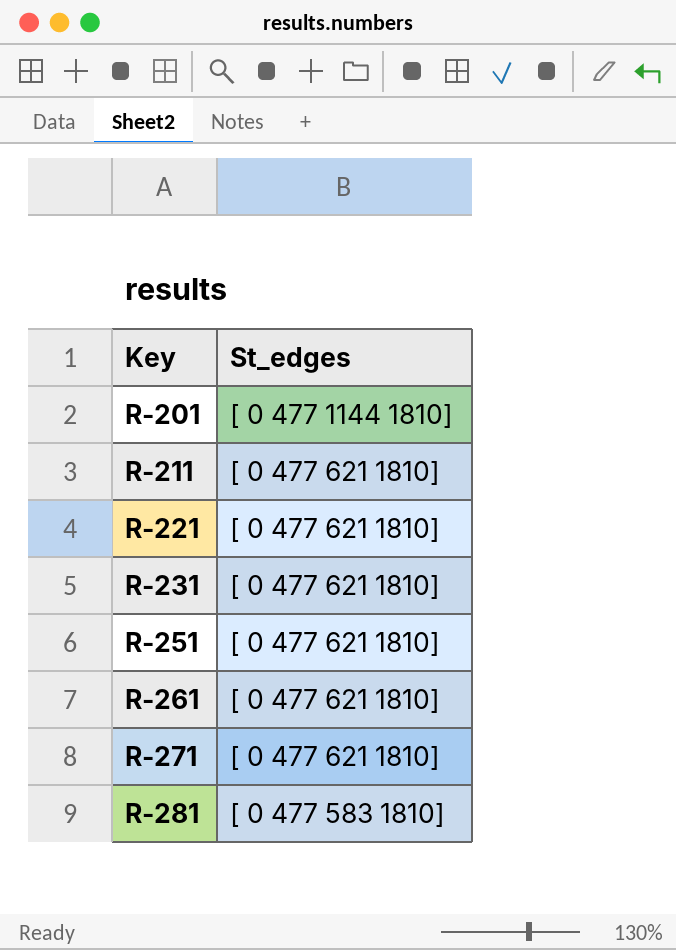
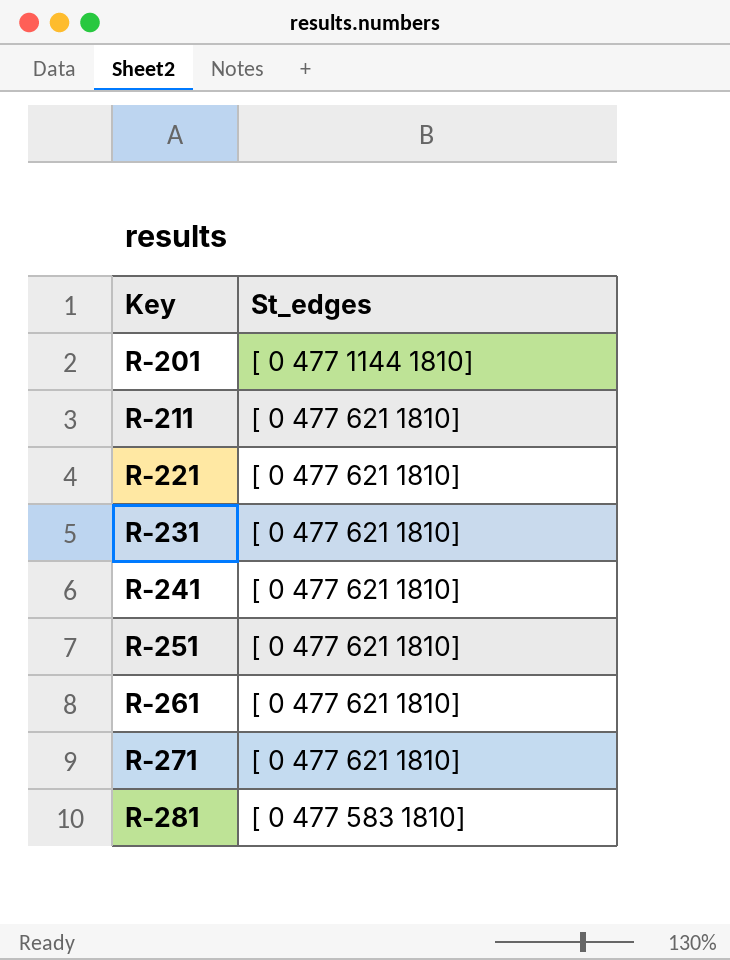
row R-241: none -> [ 0 477 621 1810]

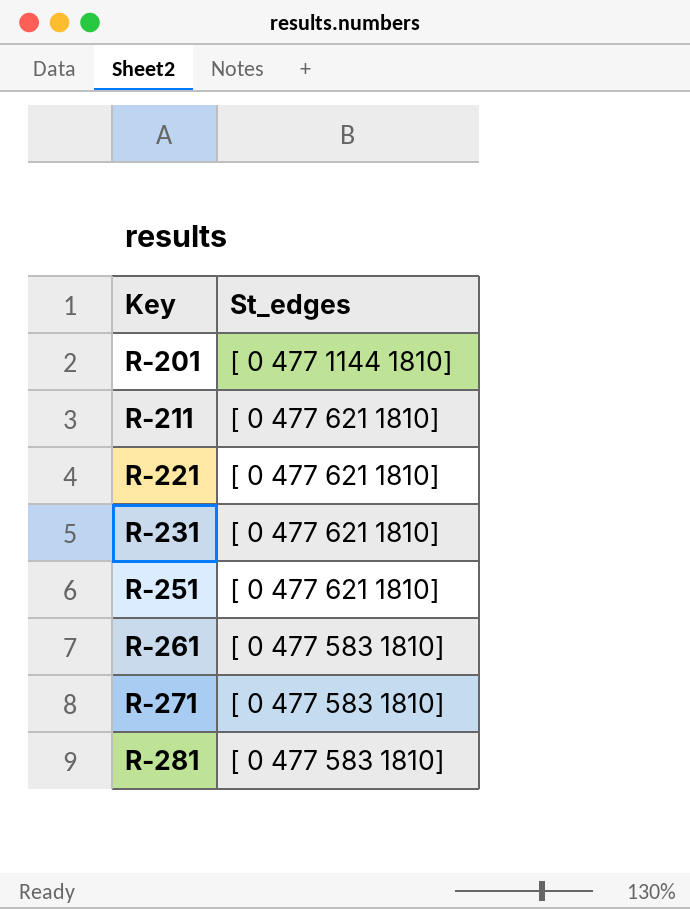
row R-241: [ 0 477 621 1810] -> none
R-261 | St_edges: [ 0 477 621 1810] -> [ 0 477 583 1810]
R-271 | St_edges: [ 0 477 621 1810] -> [ 0 477 583 1810]

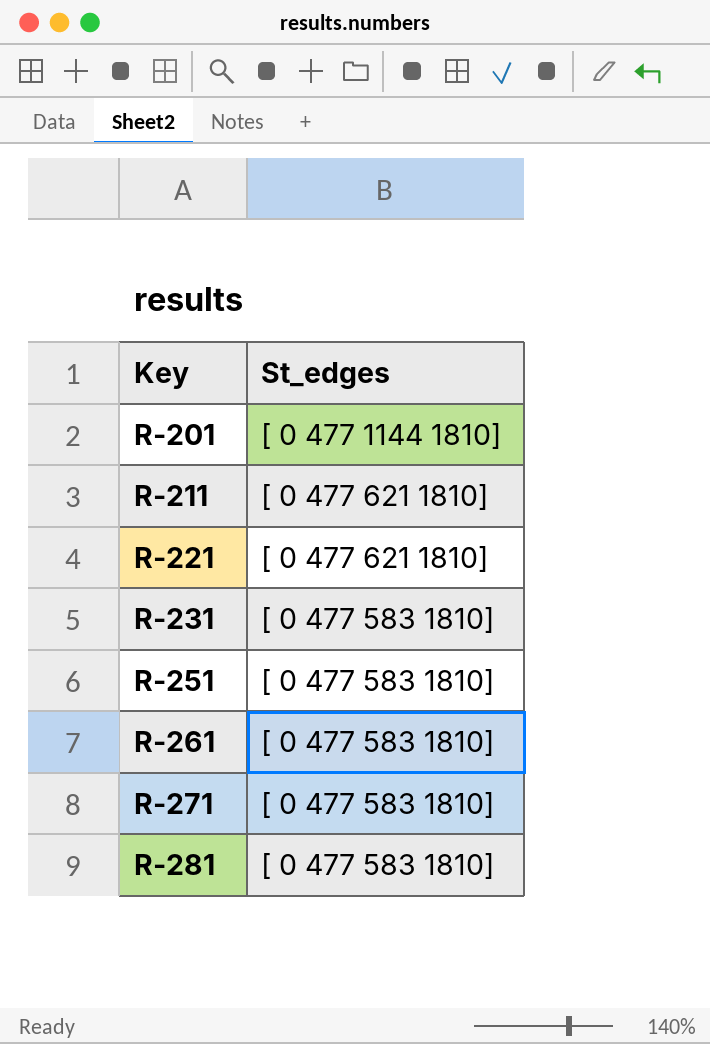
R-231 | St_edges: [ 0 477 621 1810] -> [ 0 477 583 1810]
R-251 | St_edges: [ 0 477 621 1810] -> [ 0 477 583 1810]

